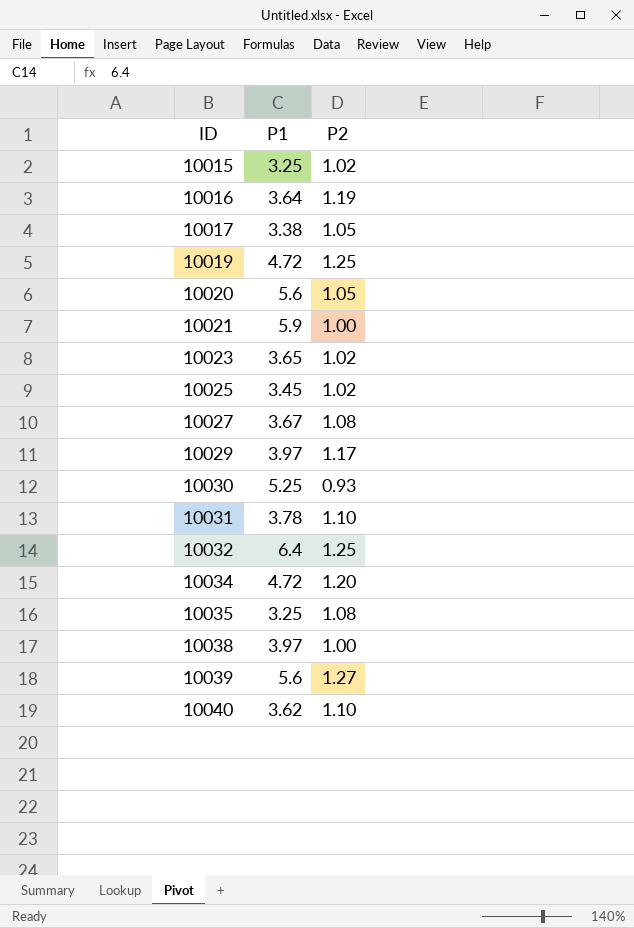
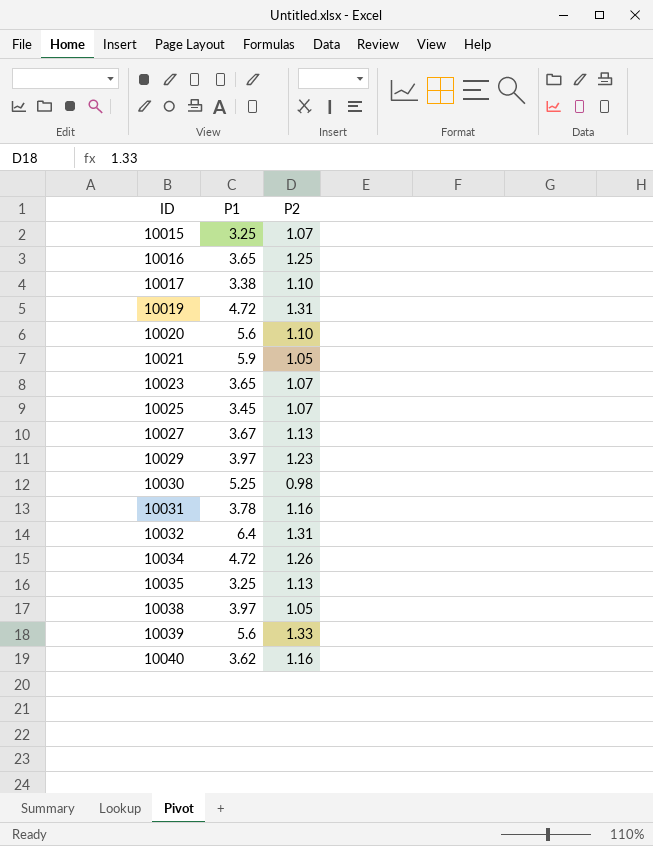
10015 | P2: 1.02 -> 1.07
10016 | P1: 3.64 -> 3.65
10016 | P2: 1.19 -> 1.25
10017 | P2: 1.05 -> 1.10
10019 | P2: 1.25 -> 1.31
10020 | P2: 1.05 -> 1.10
10021 | P2: 1.00 -> 1.05
10023 | P2: 1.02 -> 1.07
10025 | P2: 1.02 -> 1.07
10027 | P2: 1.08 -> 1.13
10029 | P2: 1.17 -> 1.23
10030 | P2: 0.93 -> 0.98
10031 | P2: 1.10 -> 1.16
10032 | P2: 1.25 -> 1.31
10034 | P2: 1.20 -> 1.26
10035 | P2: 1.08 -> 1.13
10038 | P2: 1.00 -> 1.05
10039 | P2: 1.27 -> 1.33
10040 | P2: 1.10 -> 1.16

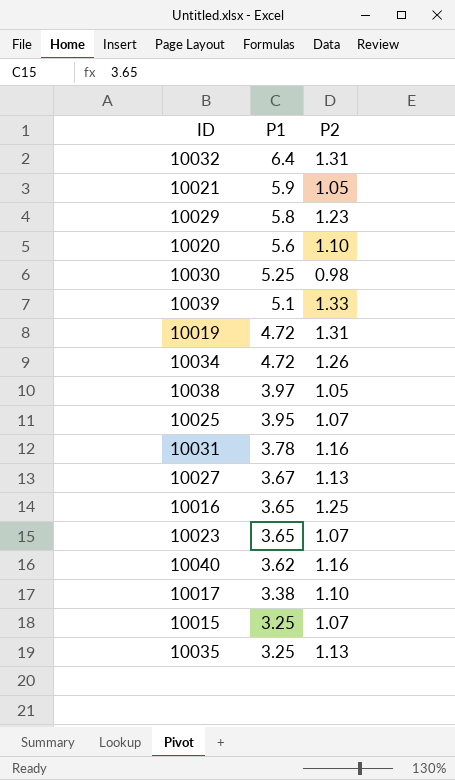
row order: ID ascending -> P1 descending
10029 | P1: 3.97 -> 5.8
10039 | P1: 5.6 -> 5.1
10025 | P1: 3.45 -> 3.95

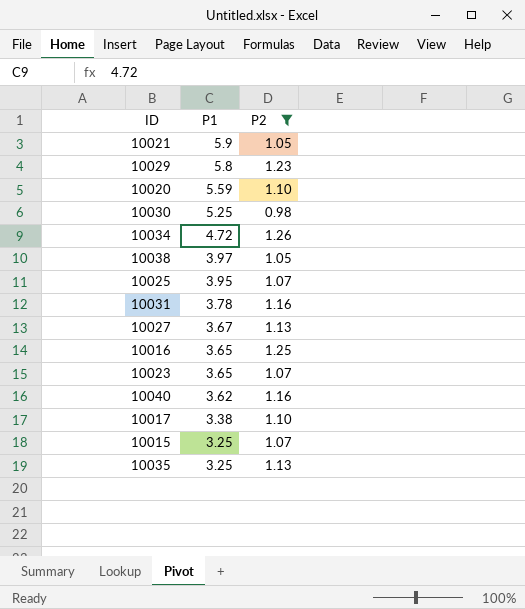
filter: none -> P2 <= 1.26
10020 | P1: 5.6 -> 5.59

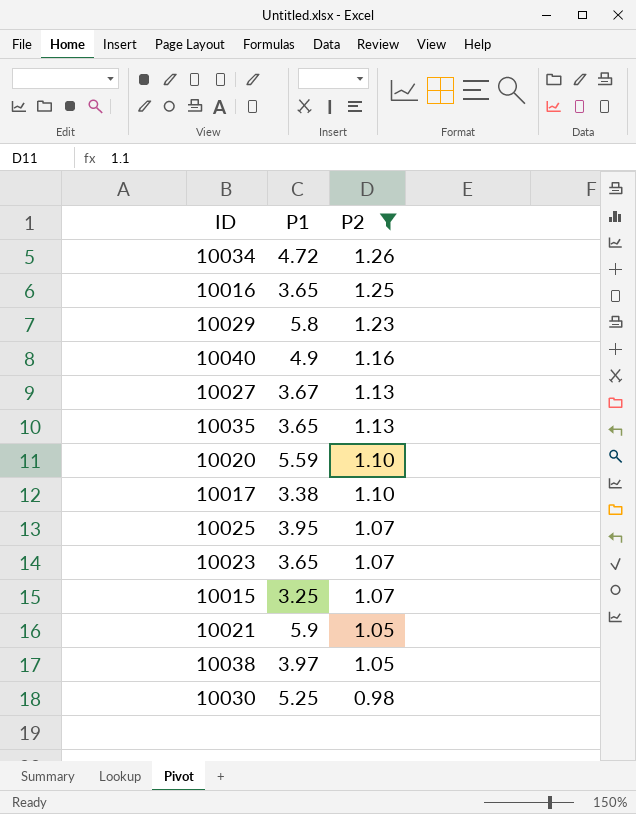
row order: P1 descending -> P2 descending
row 10031: 3.78 | 1.16 -> none
10040 | P1: 3.62 -> 4.9
10035 | P1: 3.25 -> 3.65

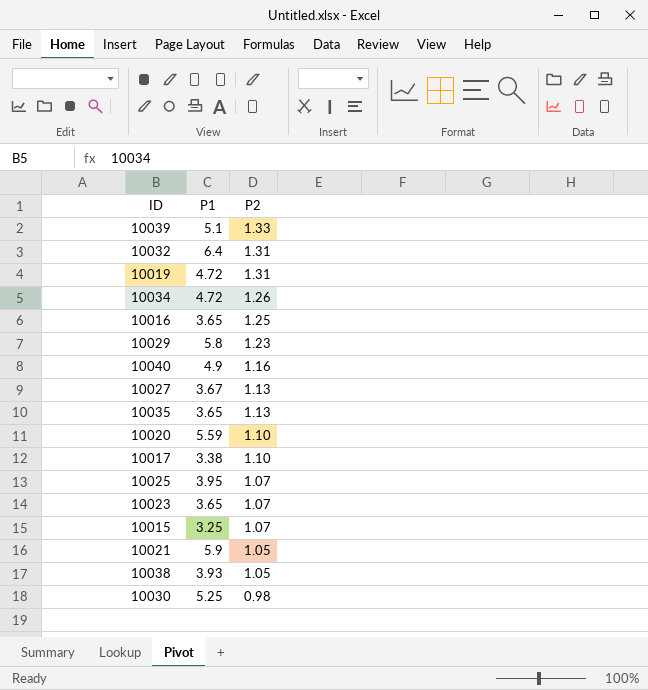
filter: P2 <= 1.26 -> none
10038 | P1: 3.97 -> 3.93

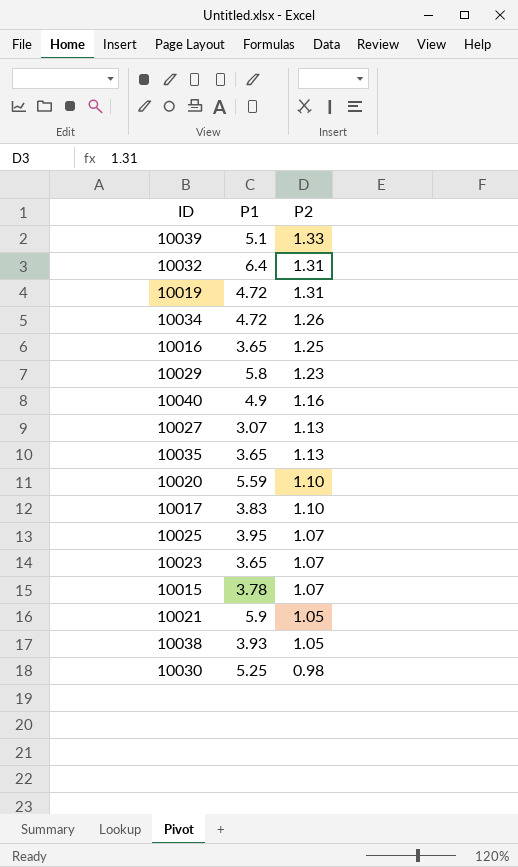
10027 | P1: 3.67 -> 3.07
10017 | P1: 3.38 -> 3.83
10015 | P1: 3.25 -> 3.78

